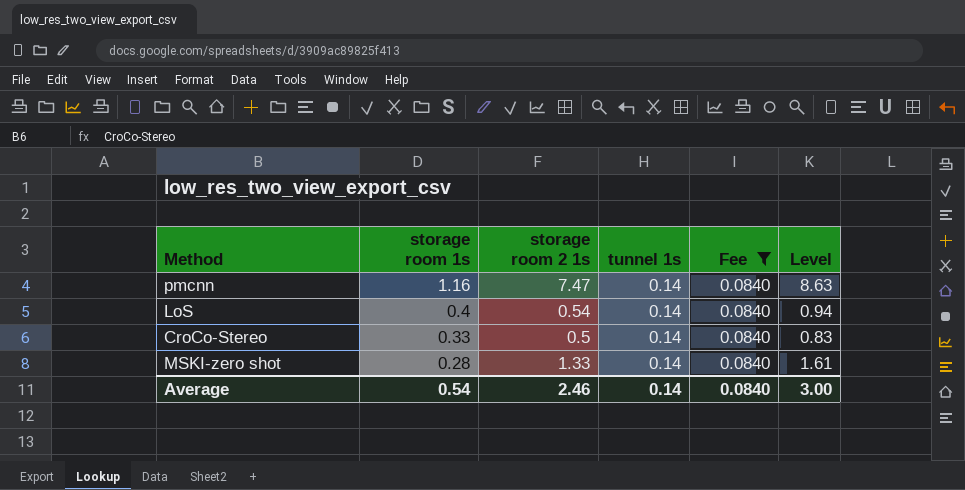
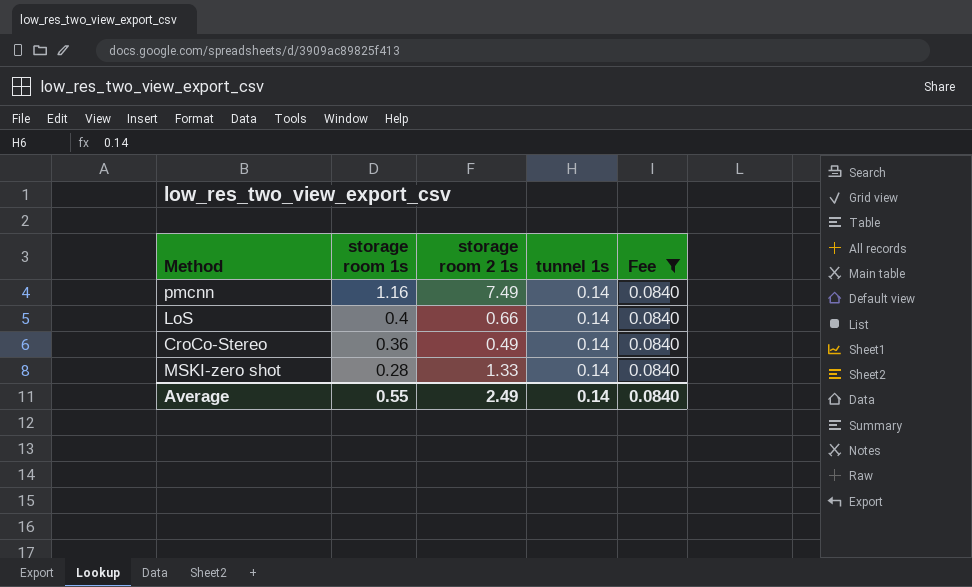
column Level | formula: [storage room 1s] + [storage room 2 1s] -> none
pmcnn | storage room 2 1s: 7.47 -> 7.49
LoS | storage room 2 1s: 0.54 -> 0.66
CroCo-Stereo | storage room 1s: 0.33 -> 0.36
CroCo-Stereo | storage room 2 1s: 0.5 -> 0.49
Average | storage room 1s: 0.54 -> 0.55
Average | storage room 2 1s: 2.46 -> 2.49

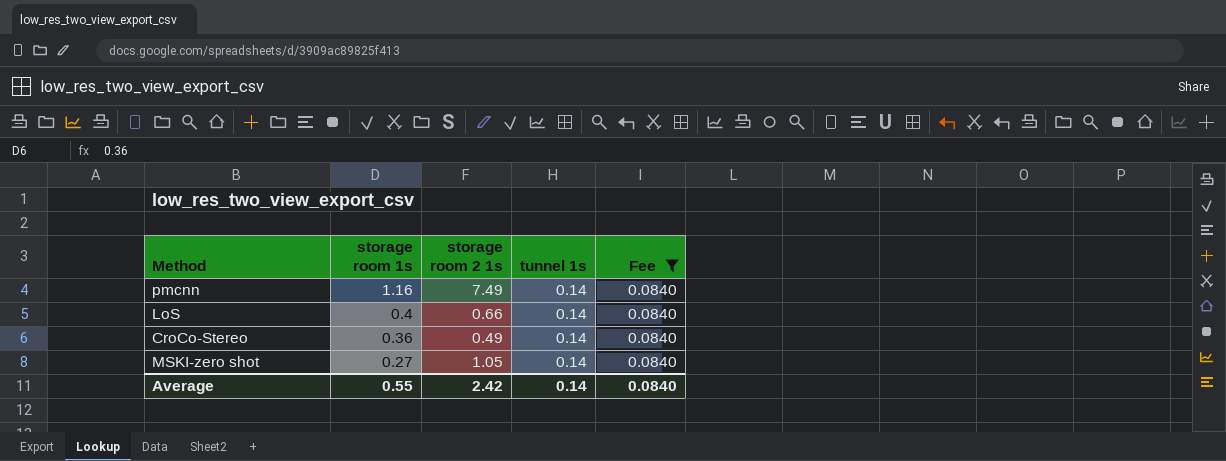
MSKI-zero shot | storage room 1s: 0.28 -> 0.27
MSKI-zero shot | storage room 2 1s: 1.33 -> 1.05
Average | storage room 2 1s: 2.49 -> 2.42

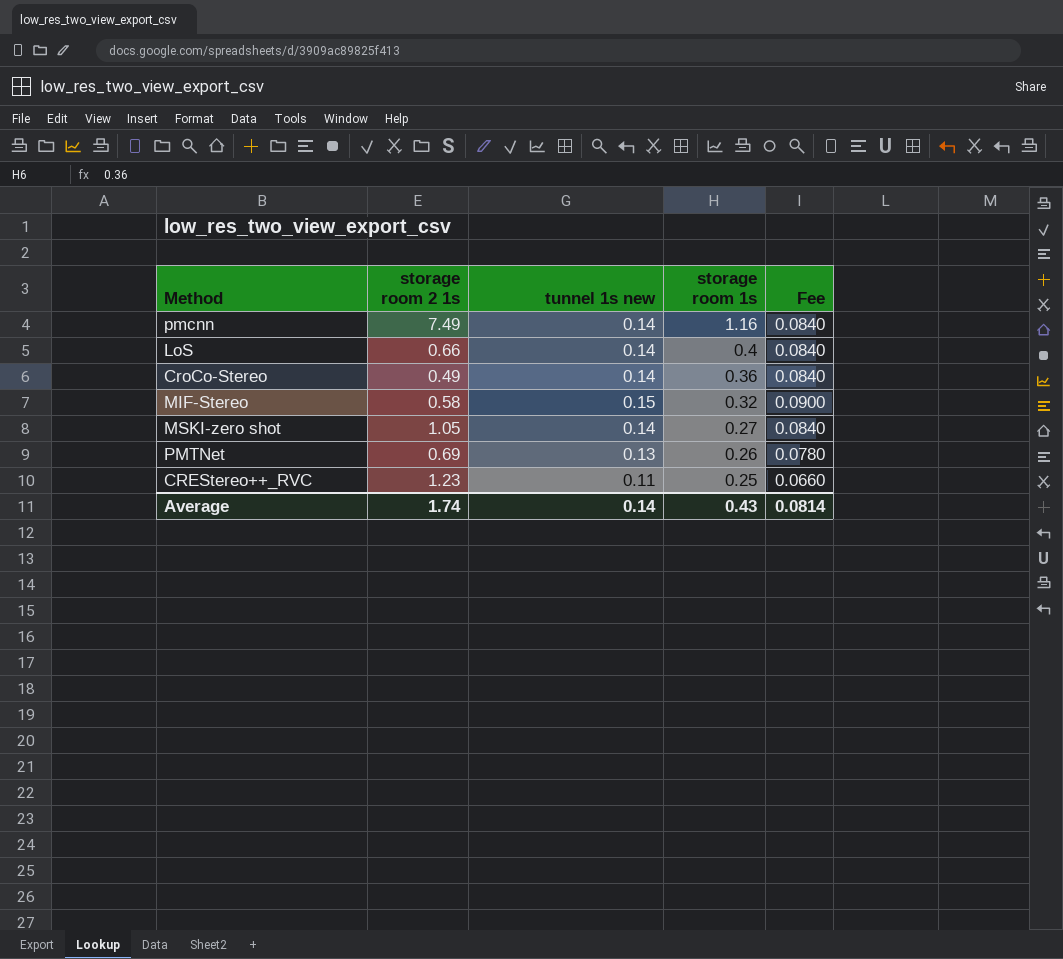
filter: Fee = 0.0840 -> none
column name: tunnel 1s -> tunnel 1s new
column storage room 1s | position: 2 -> 4
Average | storage room 2 1s: 2.42 -> 1.74
Average | storage room 1s: 0.55 -> 0.43
Average | Fee: 0.0840 -> 0.0814

